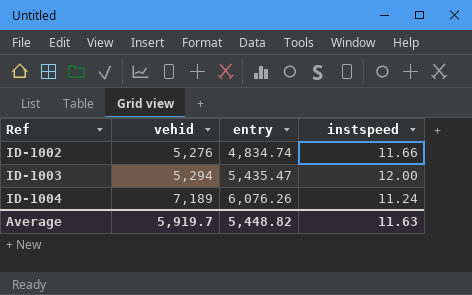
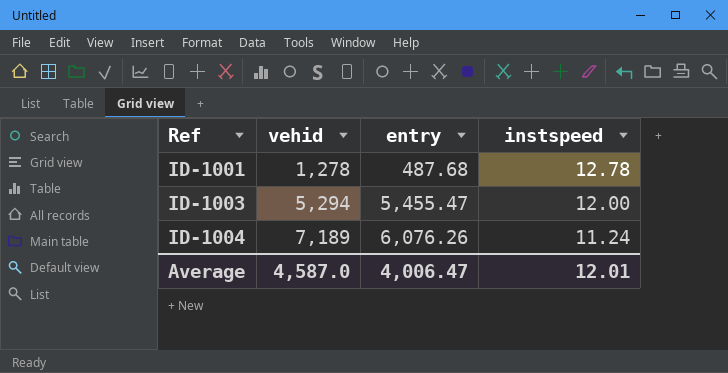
row ID-1002: 5,276 | 4,834.74 | 11.66 -> none
row ID-1001: none -> 1,278 | 487.68 | 12.78
ID-1003 | entry: 5,435.47 -> 5,455.47
Average | vehid: 5,919.7 -> 4,587.0
Average | entry: 5,448.82 -> 4,006.47
Average | instspeed: 11.63 -> 12.01

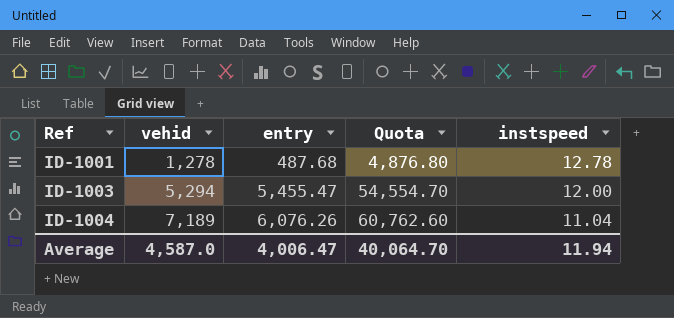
column Quota | formula: none -> [entry] * 10
ID-1004 | instspeed: 11.24 -> 11.04
Average | instspeed: 12.01 -> 11.94

